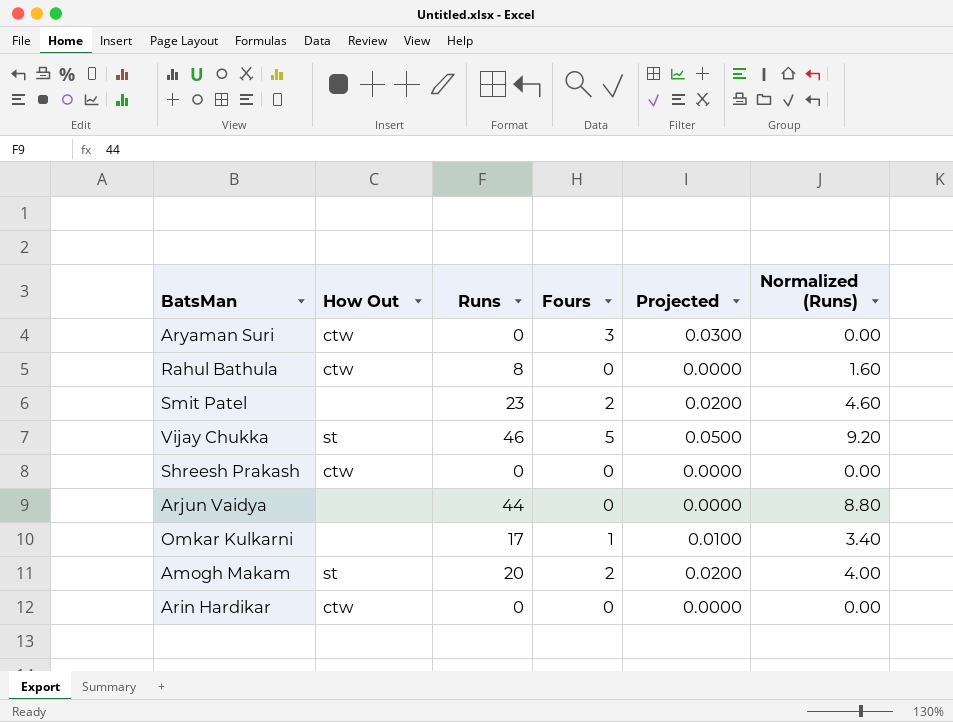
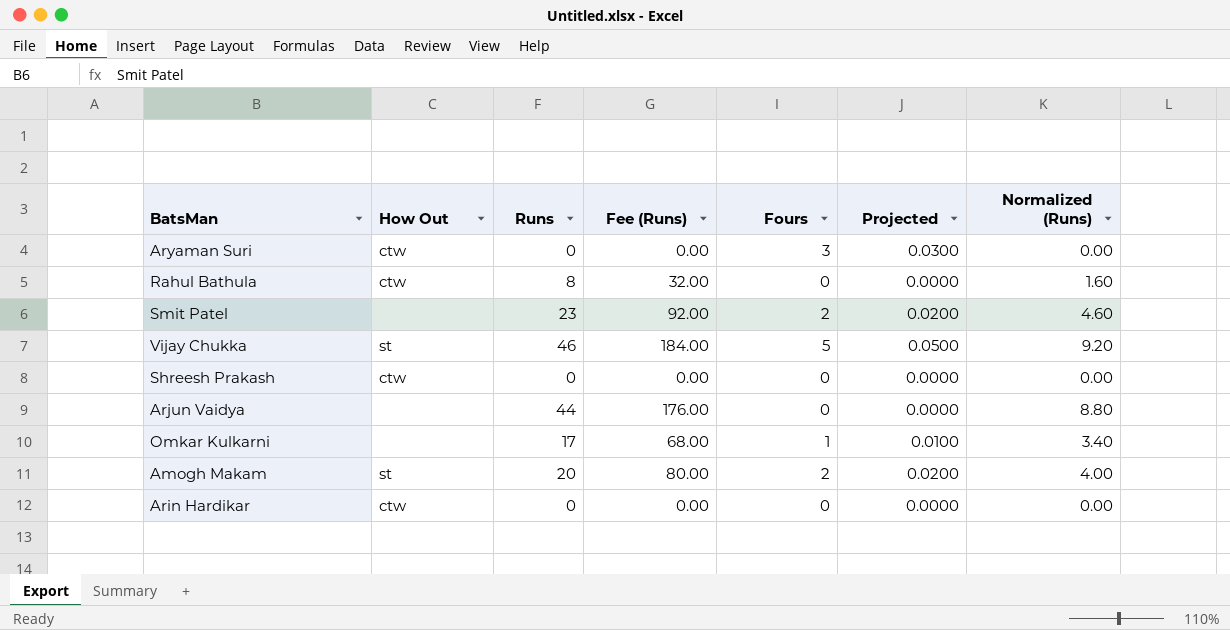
column Fee (Runs) | formula: none -> [Runs] * 4

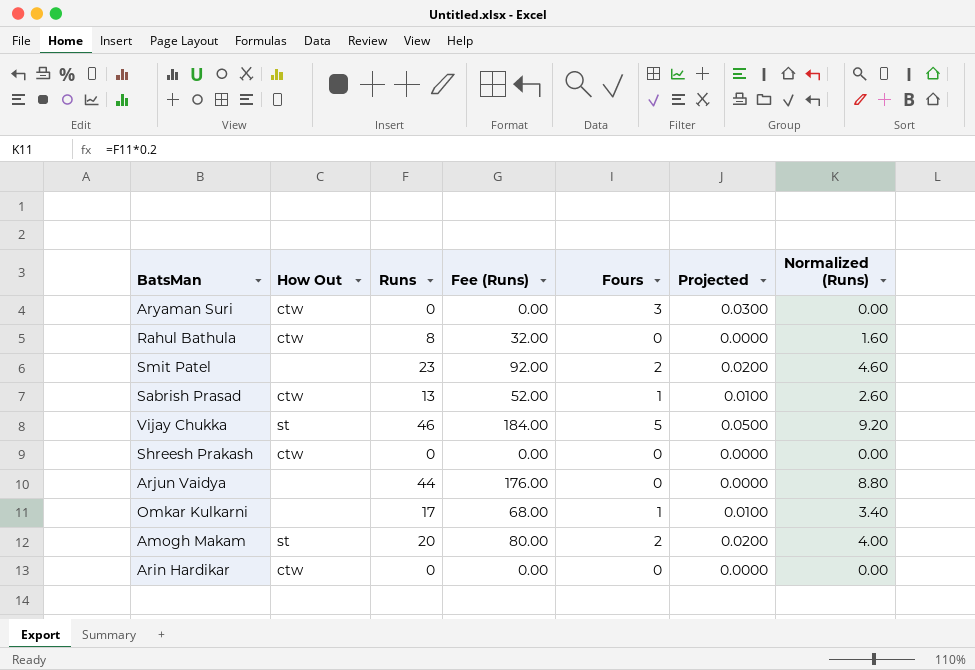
row Sabrish Prasad: none -> ctw | 13 | 52.00 | 1 | 0.0100 | 2.60

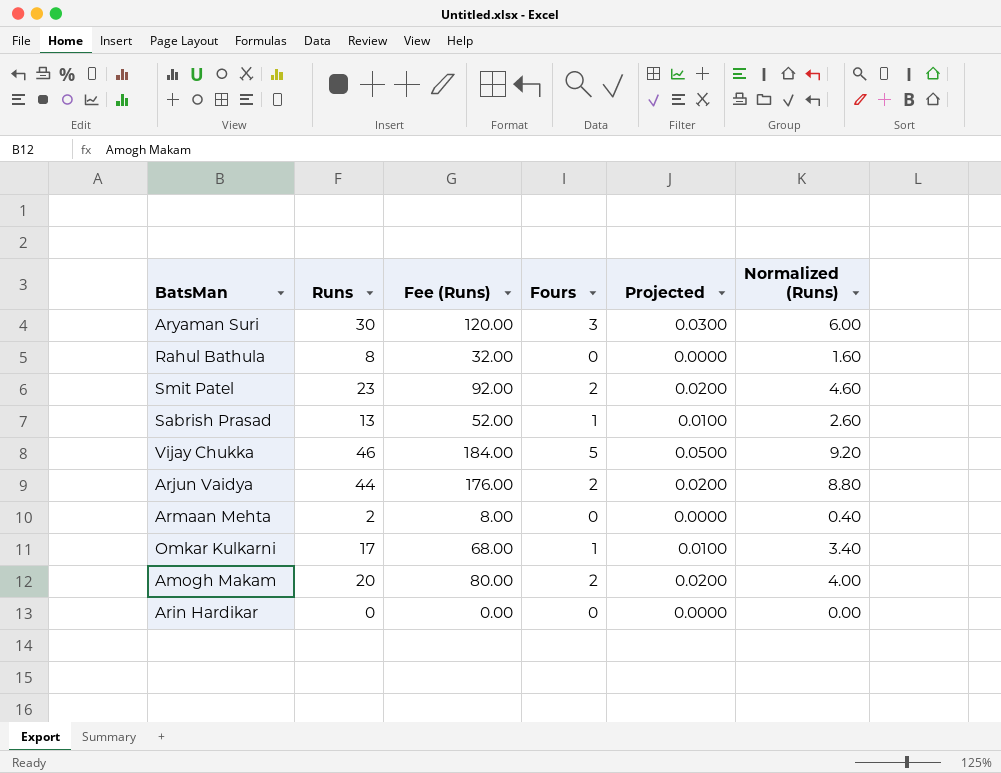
column How Out | position: 2 -> none
row Shreesh Prakash: ctw | 0 | 0.00 | 0 | 0.0000 | 0.00 -> none
Aryaman Suri | Runs: 0 -> 30
Aryaman Suri | Fee (Runs): 0.00 -> 120.00
Aryaman Suri | Normalized (Runs): 0.00 -> 6.00
Arjun Vaidya | Fours: 0 -> 2
Arjun Vaidya | Projected: 0.0000 -> 0.0200
row Armaan Mehta: none -> 2 | 8.00 | 0 | 0.0000 | 0.40

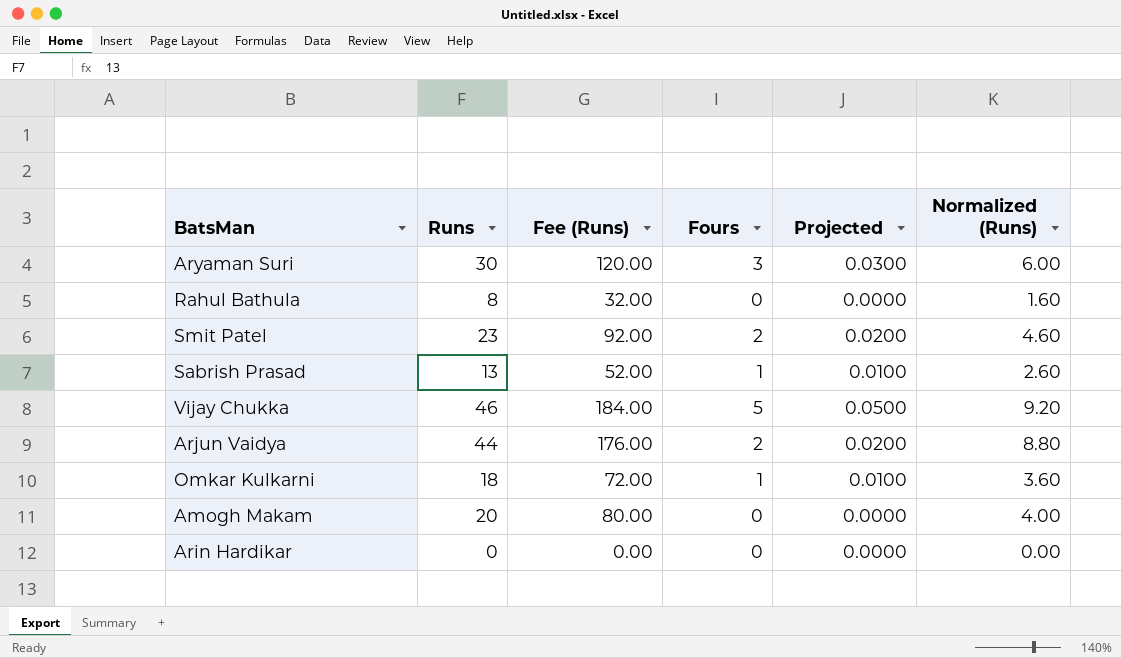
row Armaan Mehta: 2 | 8.00 | 0 | 0.0000 | 0.40 -> none
Omkar Kulkarni | Runs: 17 -> 18
Omkar Kulkarni | Fee (Runs): 68.00 -> 72.00
Omkar Kulkarni | Normalized (Runs): 3.40 -> 3.60
Amogh Makam | Fours: 2 -> 0
Amogh Makam | Projected: 0.0200 -> 0.0000

